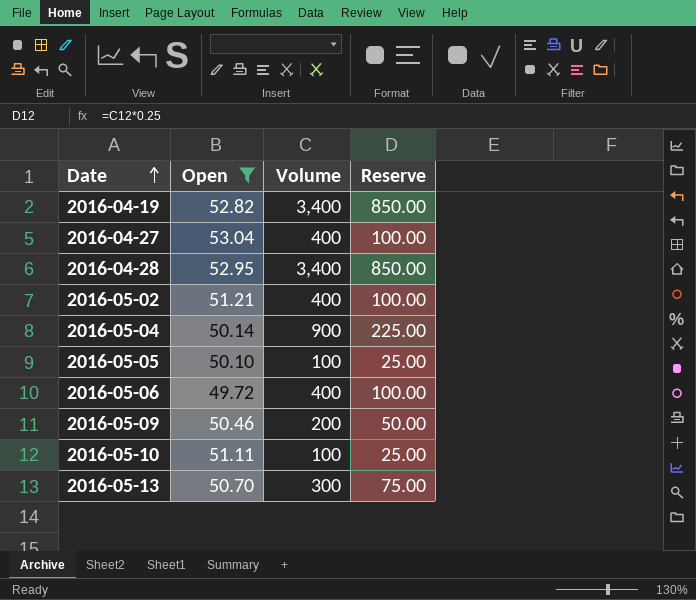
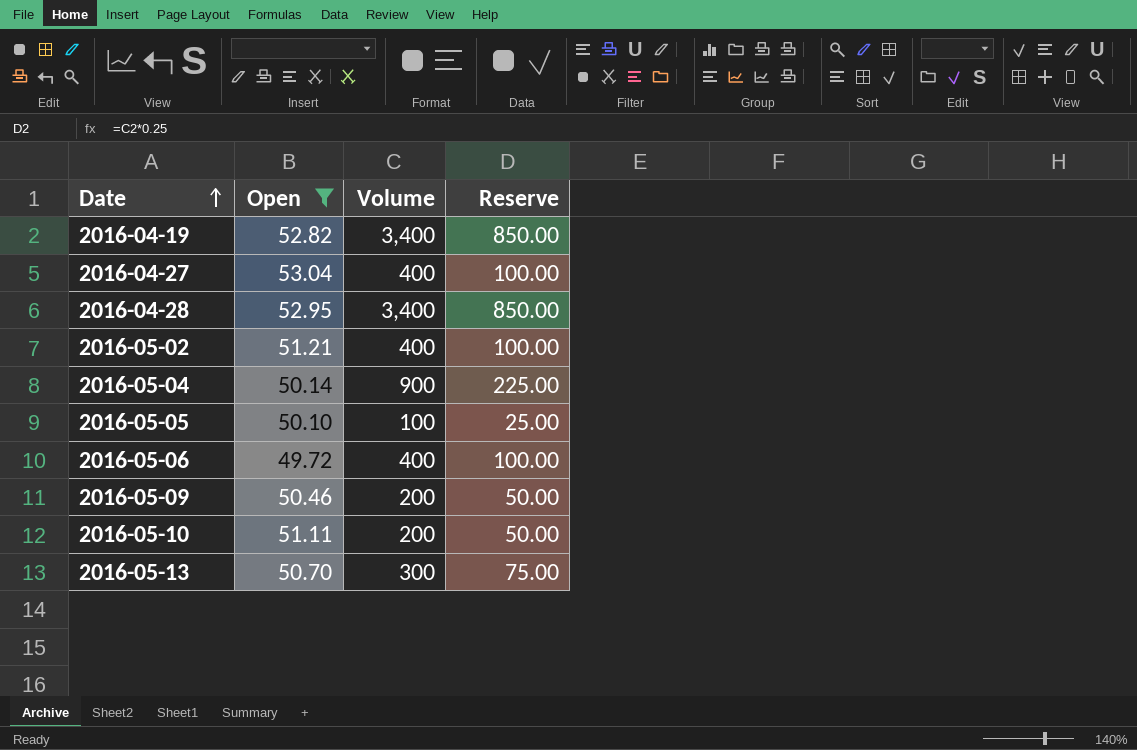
2016-05-10 | Volume: 100 -> 200
2016-05-10 | Reserve: 25.00 -> 50.00

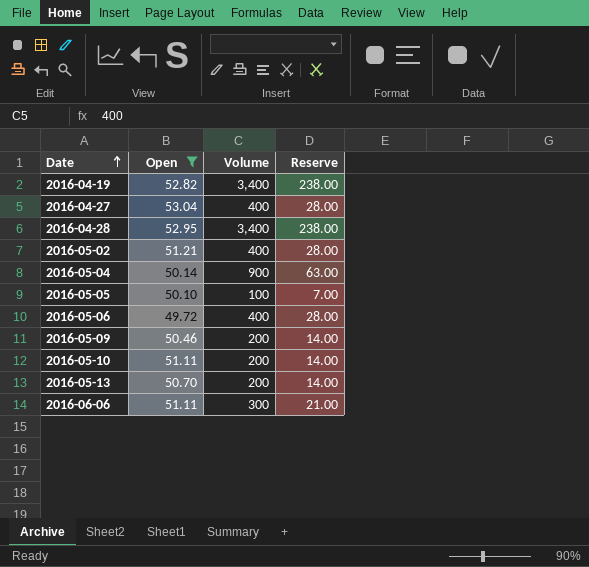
column Reserve | formula: [Volume] * 0.25 -> [Volume] * 0.07
2016-05-13 | Volume: 300 -> 200
row 2016-06-06: none -> 51.11 | 300 | 21.00

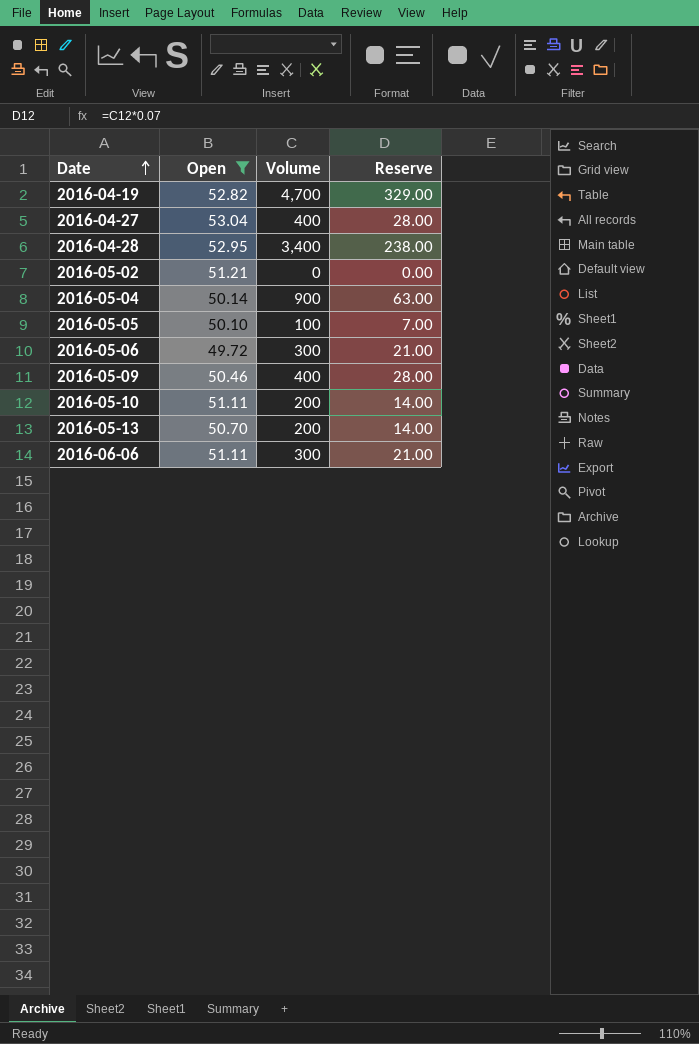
2016-04-19 | Volume: 3,400 -> 4,700
2016-04-19 | Reserve: 238.00 -> 329.00
2016-05-02 | Volume: 400 -> 0
2016-05-02 | Reserve: 28.00 -> 0.00
2016-05-06 | Volume: 400 -> 300
2016-05-06 | Reserve: 28.00 -> 21.00
2016-05-09 | Volume: 200 -> 400
2016-05-09 | Reserve: 14.00 -> 28.00

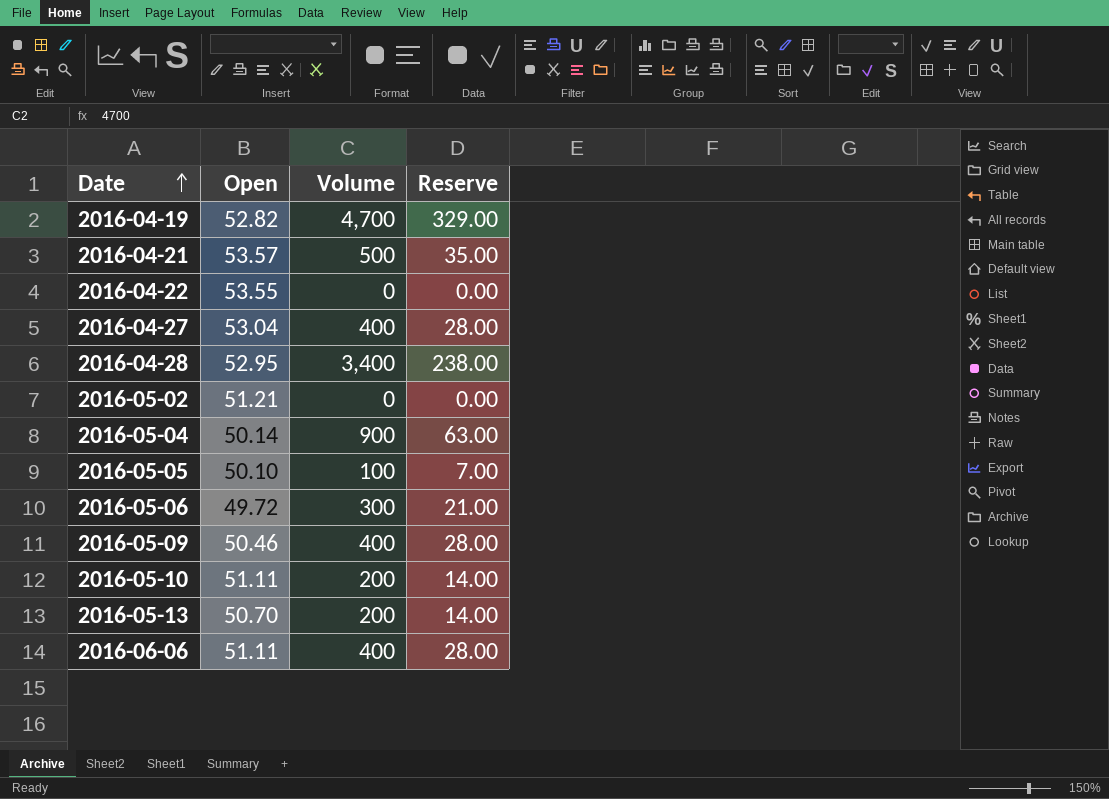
filter: Open <= 53.04 -> none
2016-06-06 | Volume: 300 -> 400
2016-06-06 | Reserve: 21.00 -> 28.00

